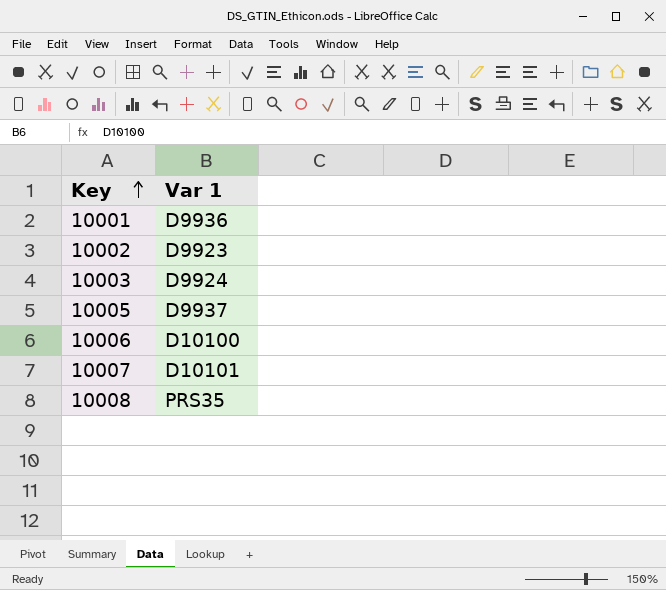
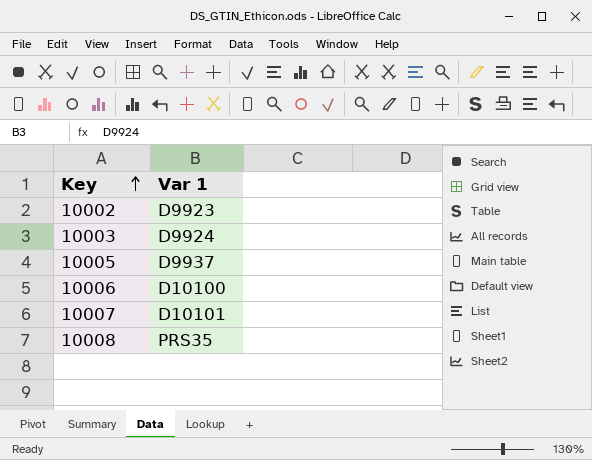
row 10001: D9936 -> none

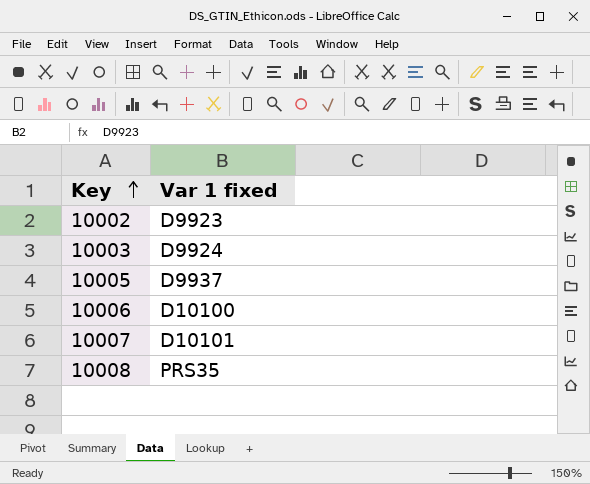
column name: Var 1 -> Var 1 fixed

